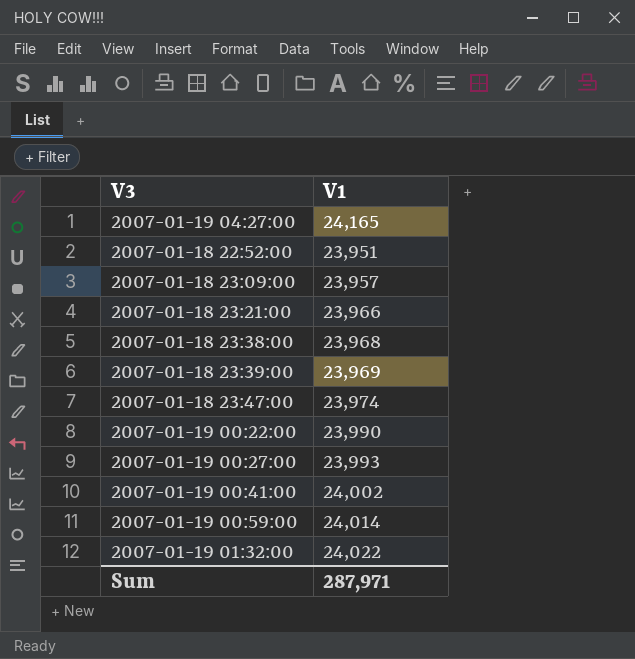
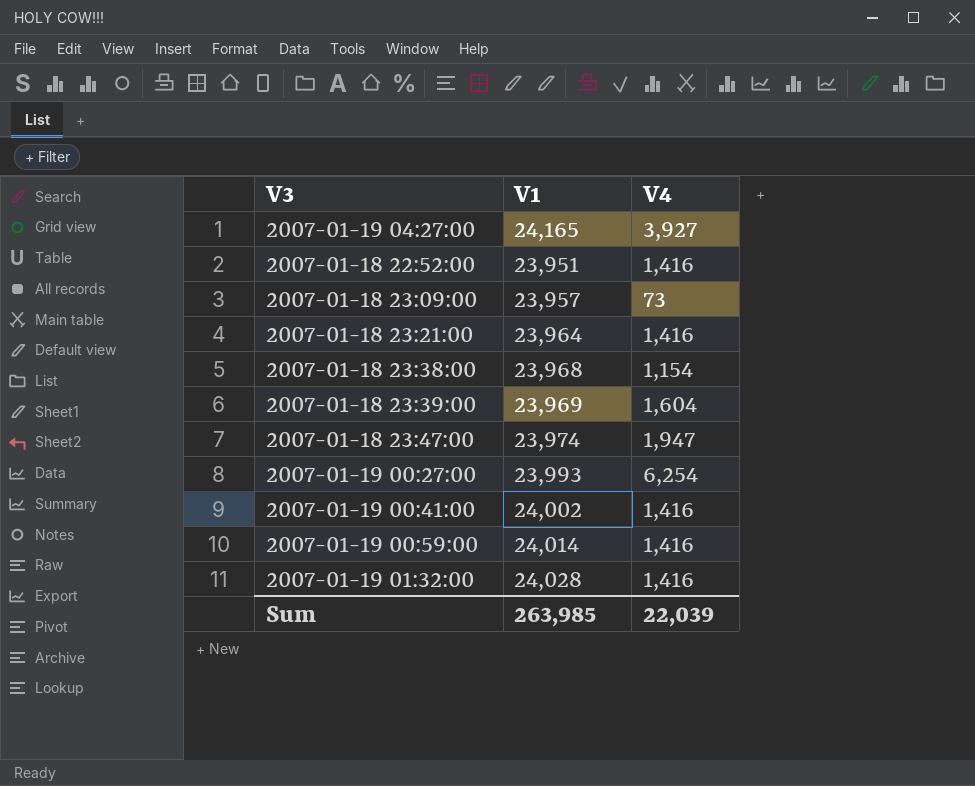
column V4 | position: none -> 3
row 2007-01-19 00:22:00: 23,990 -> none
2007-01-18 23:21:00 | V1: 23,966 -> 23,964
2007-01-19 01:32:00 | V1: 24,022 -> 24,028
Sum | V1: 287,971 -> 263,985

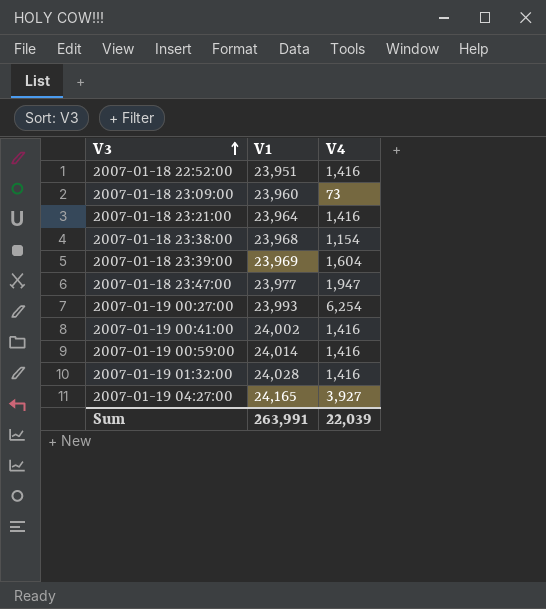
row order: none -> V3 ascending
2007-01-18 23:09:00 | V1: 23,957 -> 23,960
2007-01-18 23:47:00 | V1: 23,974 -> 23,977
Sum | V1: 263,985 -> 263,991

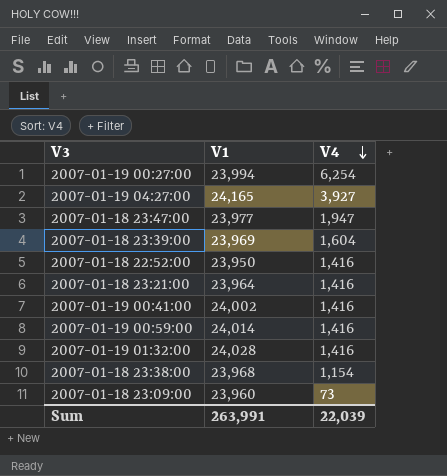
row order: V3 ascending -> V4 descending
2007-01-19 00:27:00 | V1: 23,993 -> 23,994
2007-01-18 22:52:00 | V1: 23,951 -> 23,950

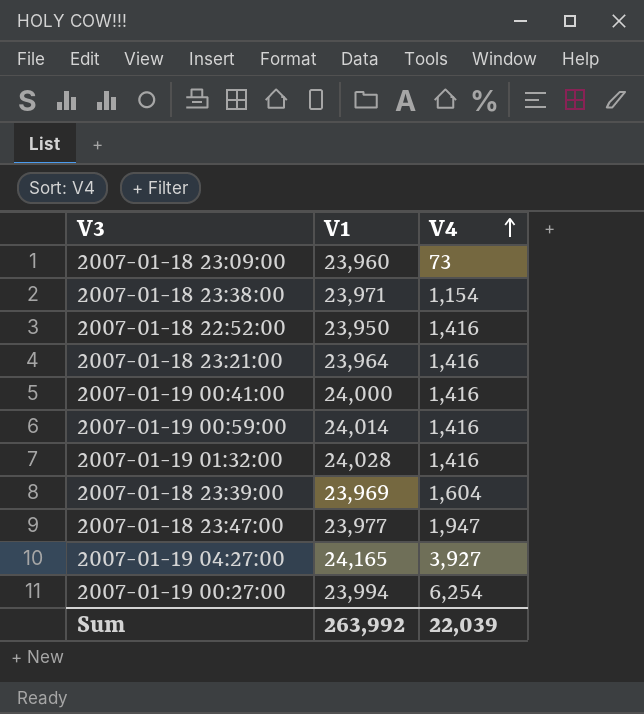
row order: V4 descending -> V4 ascending
2007-01-18 23:38:00 | V1: 23,968 -> 23,971
2007-01-19 00:41:00 | V1: 24,002 -> 24,000
Sum | V1: 263,991 -> 263,992

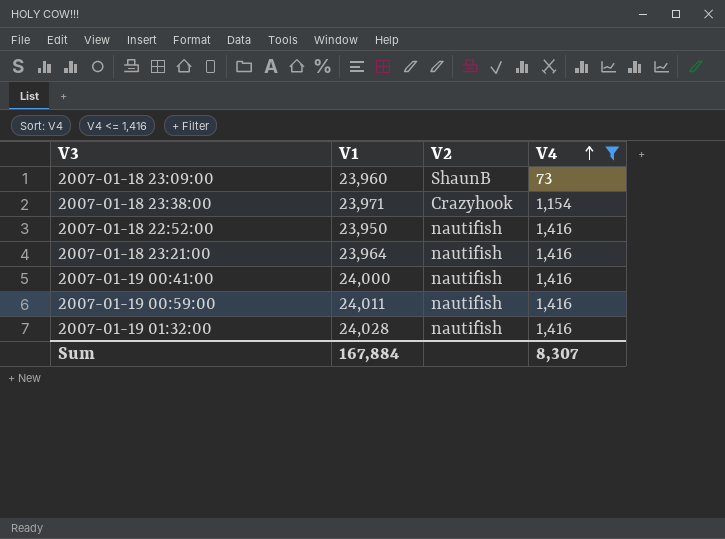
filter: none -> V4 <= 1,416
column V2 | position: none -> 3
2007-01-19 00:59:00 | V1: 24,014 -> 24,011
Sum | V1: 263,992 -> 167,884
Sum | V4: 22,039 -> 8,307

